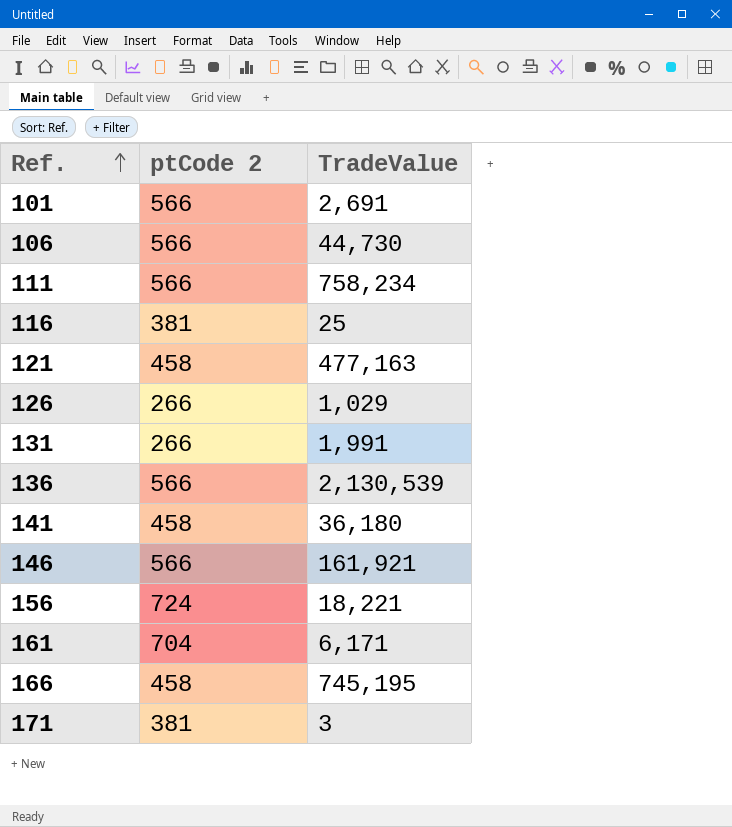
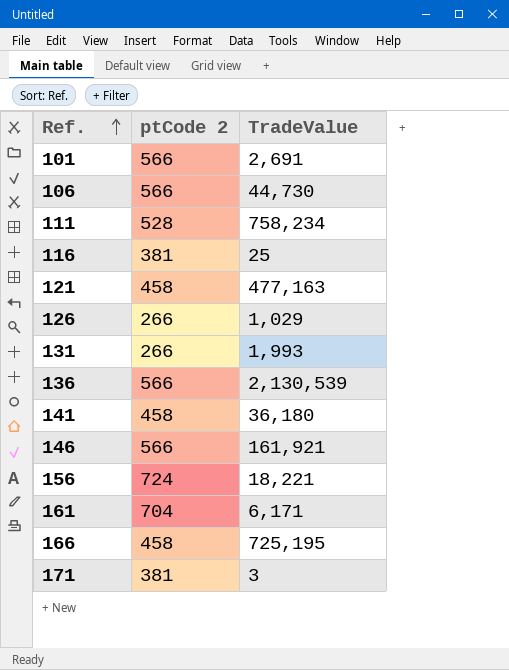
111 | ptCode 2: 566 -> 528
131 | TradeValue: 1,991 -> 1,993
166 | TradeValue: 745,195 -> 725,195

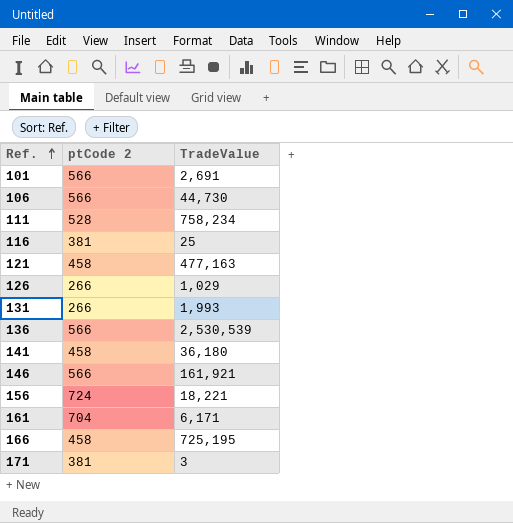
136 | TradeValue: 2,130,539 -> 2,530,539

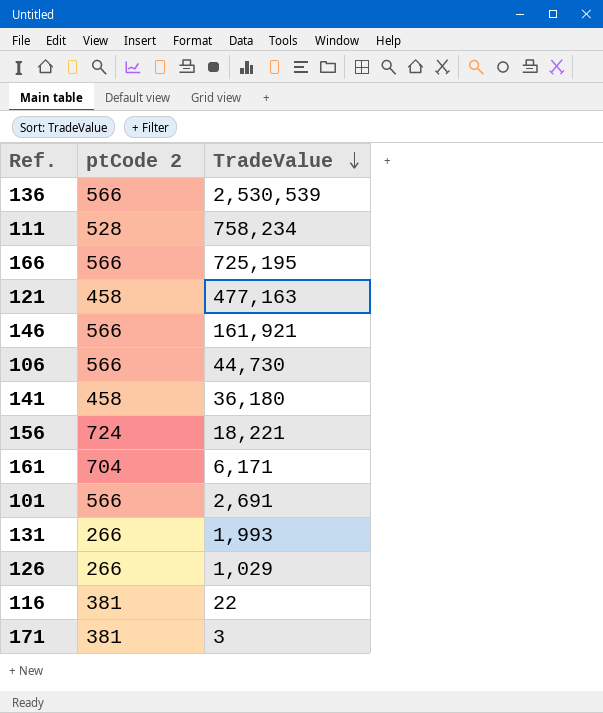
row order: Ref. ascending -> TradeValue descending
166 | ptCode 2: 458 -> 566
116 | TradeValue: 25 -> 22

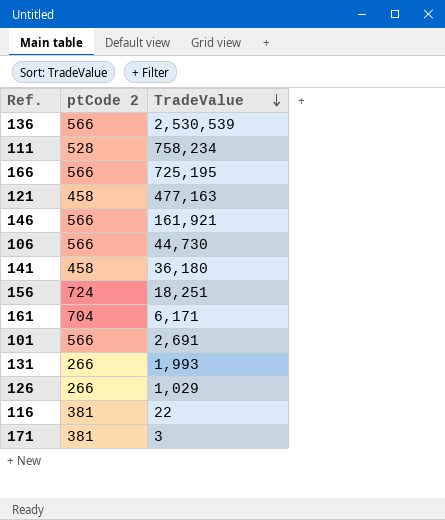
156 | TradeValue: 18,221 -> 18,251

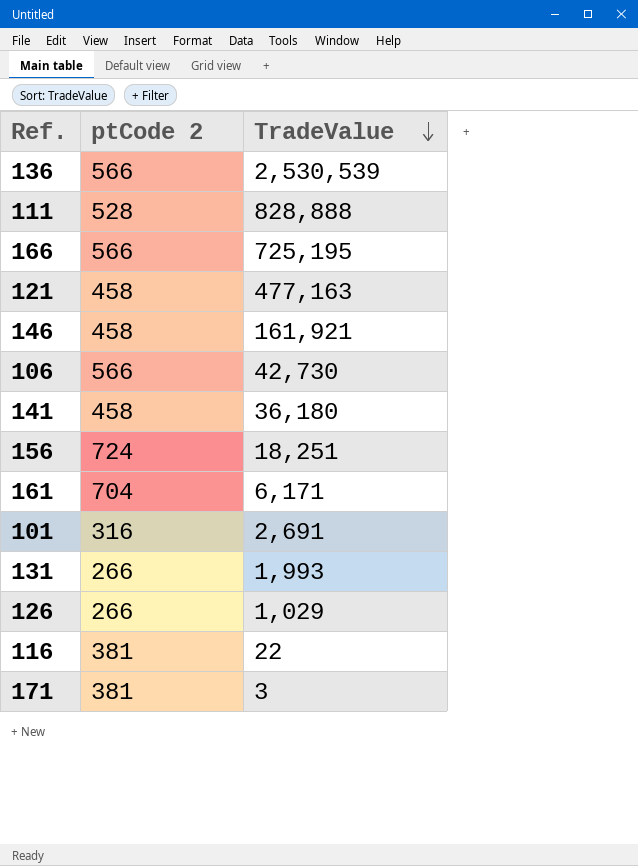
111 | TradeValue: 758,234 -> 828,888
146 | ptCode 2: 566 -> 458
106 | TradeValue: 44,730 -> 42,730
101 | ptCode 2: 566 -> 316

